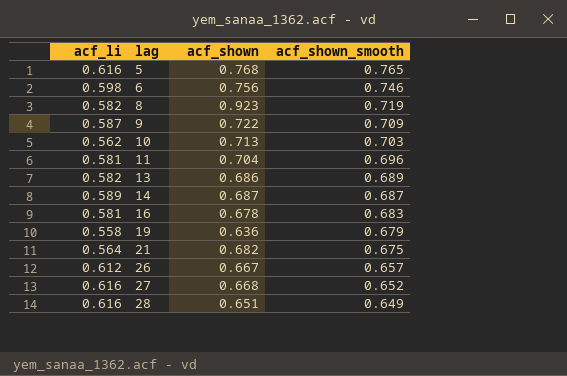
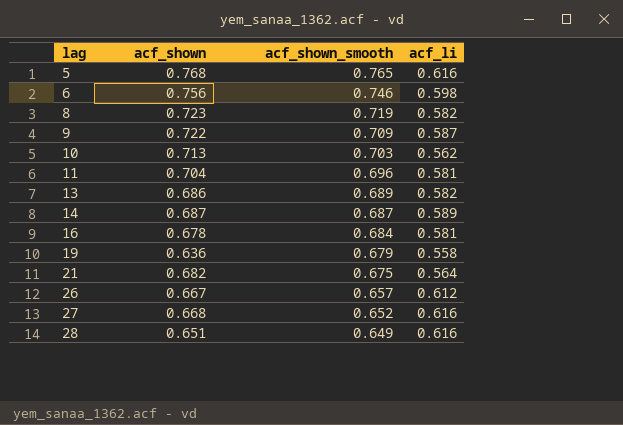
column acf_li | position: 1 -> 4
8 | acf_shown: 0.923 -> 0.723
16 | acf_shown_smooth: 0.683 -> 0.684

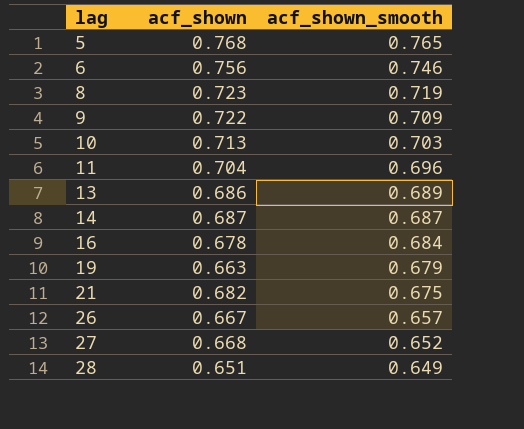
column acf_li | position: 4 -> none
19 | acf_shown: 0.636 -> 0.663

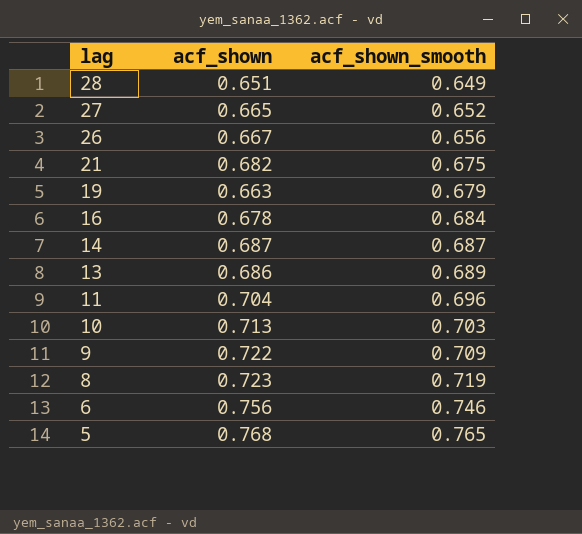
row order: lag ascending -> lag descending
27 | acf_shown: 0.668 -> 0.665
26 | acf_shown_smooth: 0.657 -> 0.656

